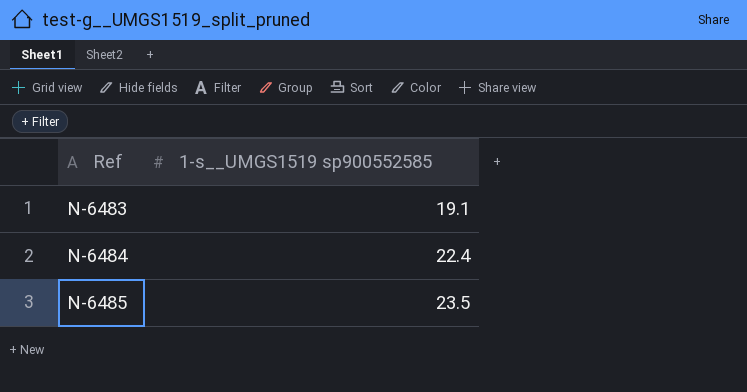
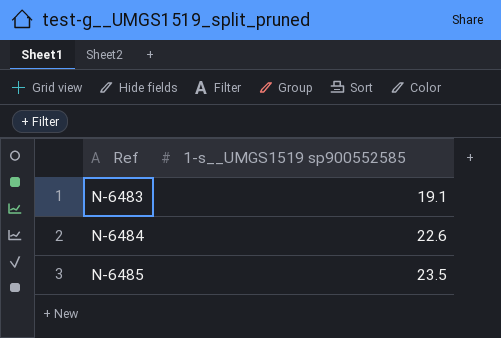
N-6484 | 1-s__UMGS1519 sp900552585: 22.4 -> 22.6

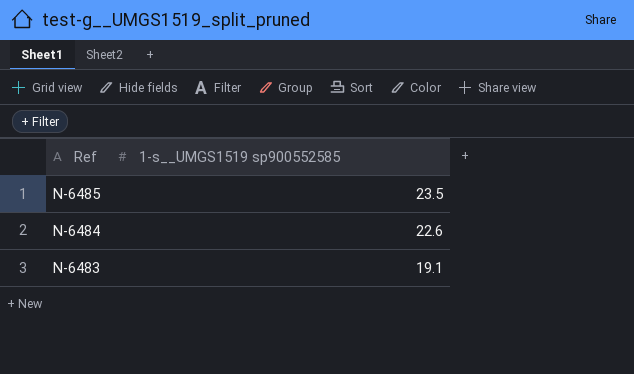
row order: Ref ascending -> Ref descending

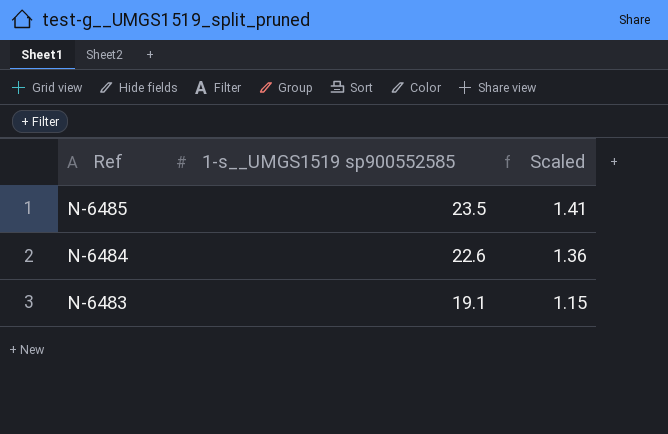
column Scaled | formula: none -> [1-s__UMGS1519 sp900552585] * 0.06

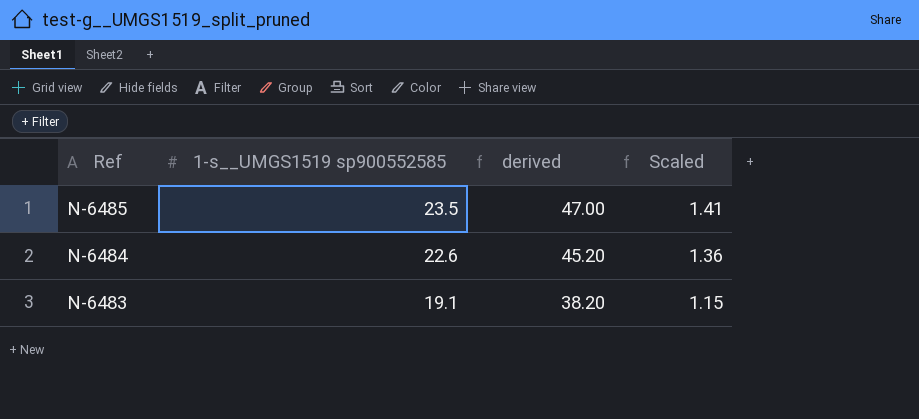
column derived | formula: none -> [1-s__UMGS1519 sp900552585] * 2

